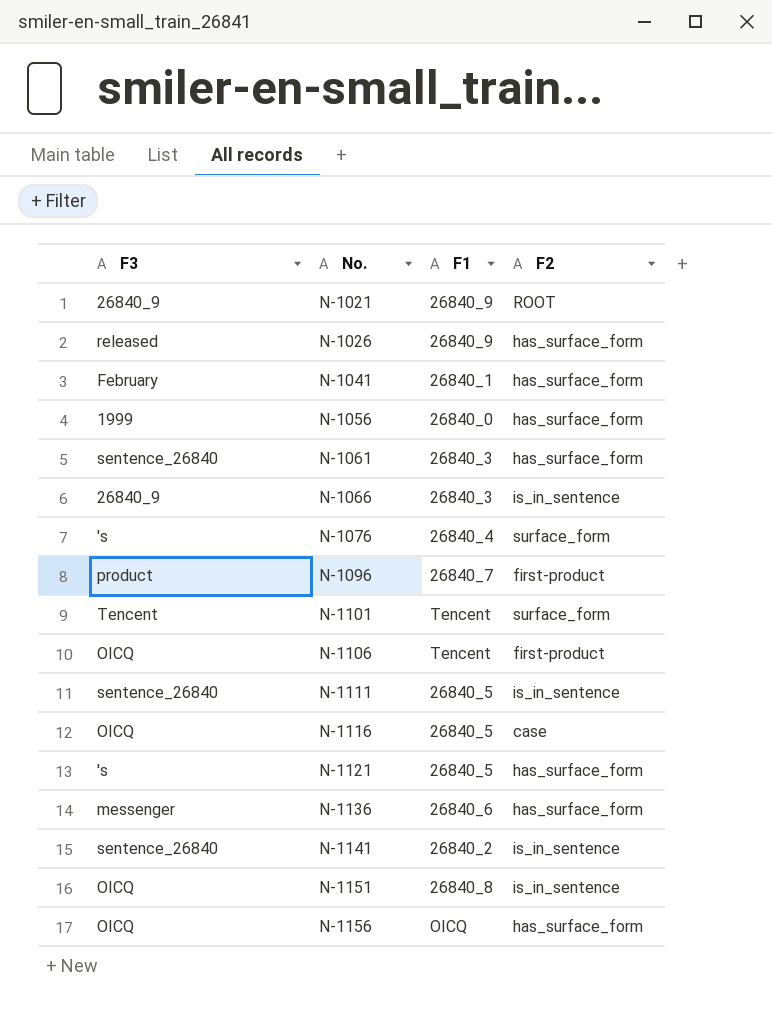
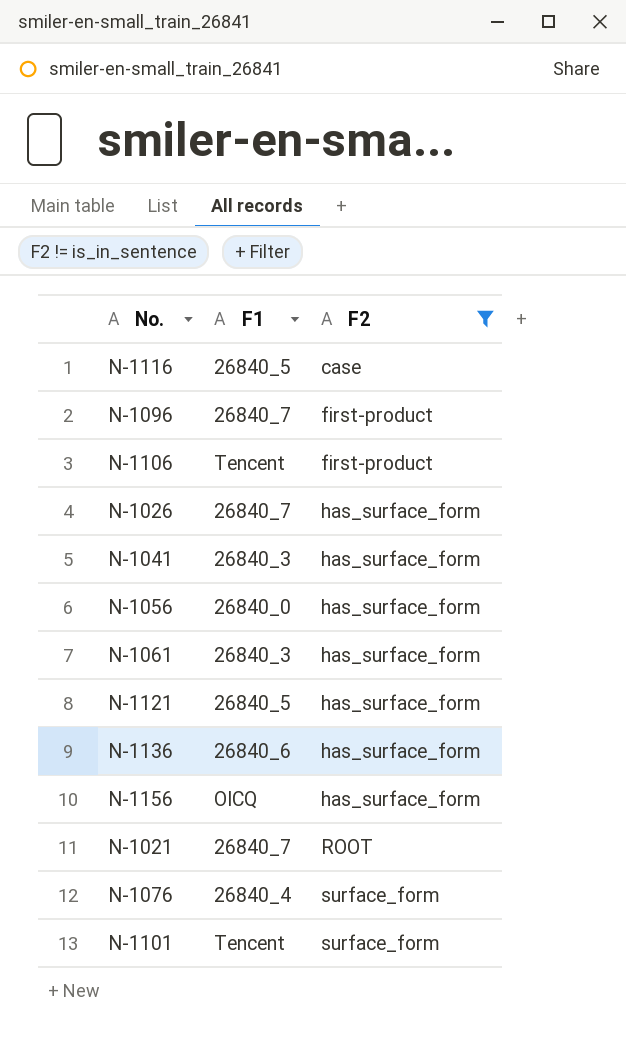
filter: none -> F2 != is_in_sentence
row order: No. ascending -> F2 ascending
column F3 | position: 1 -> none
N-1026 | F1: 26840_9 -> 26840_7
N-1041 | F1: 26840_1 -> 26840_3
N-1021 | F1: 26840_9 -> 26840_7

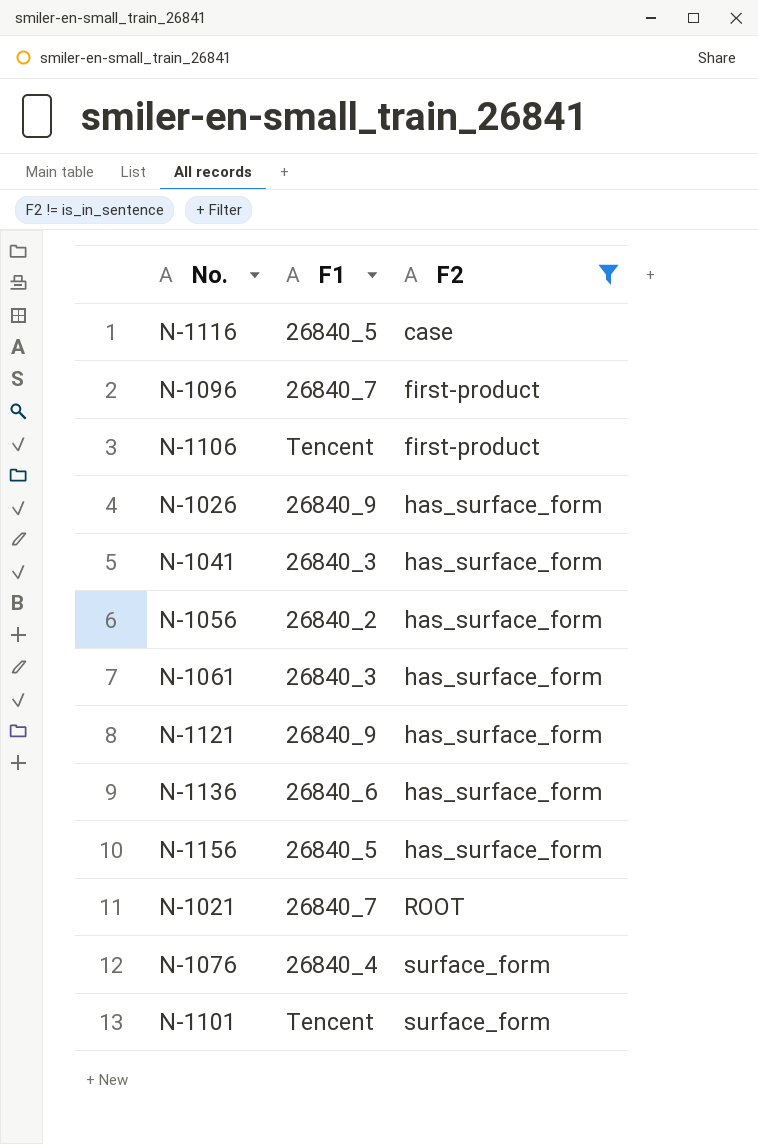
N-1026 | F1: 26840_7 -> 26840_9
N-1056 | F1: 26840_0 -> 26840_2
N-1121 | F1: 26840_5 -> 26840_9
N-1156 | F1: OICQ -> 26840_5

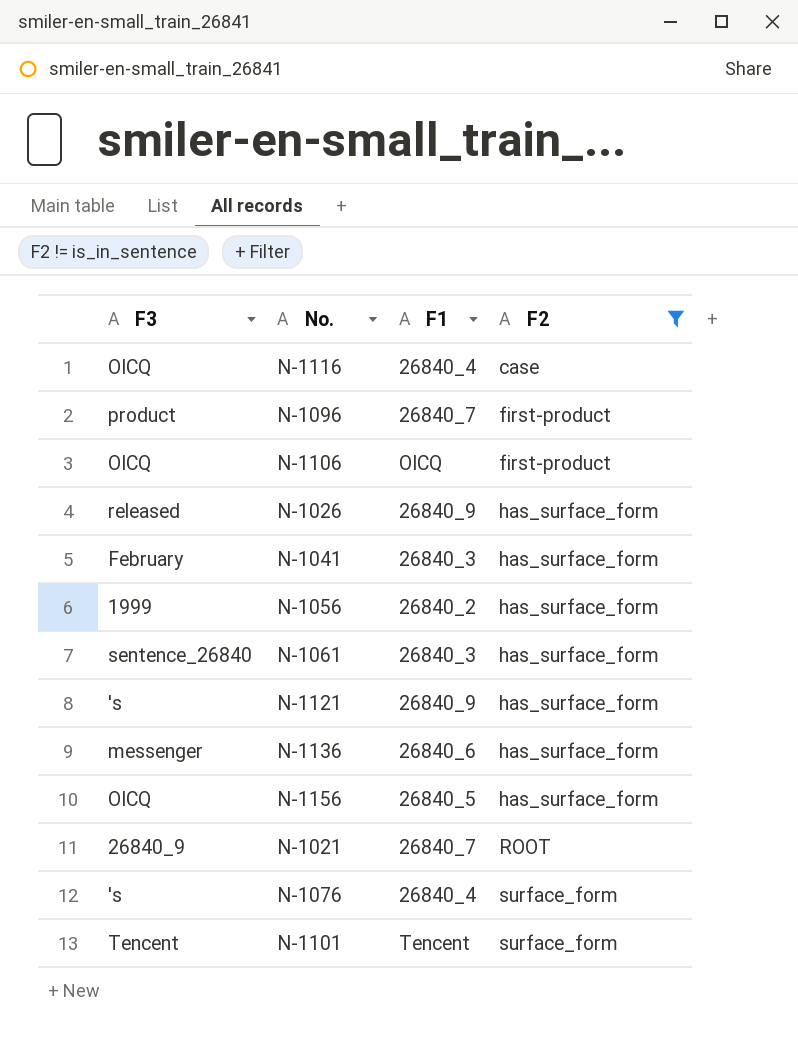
column F3 | position: none -> 1
N-1116 | F1: 26840_5 -> 26840_4
N-1106 | F1: Tencent -> OICQ

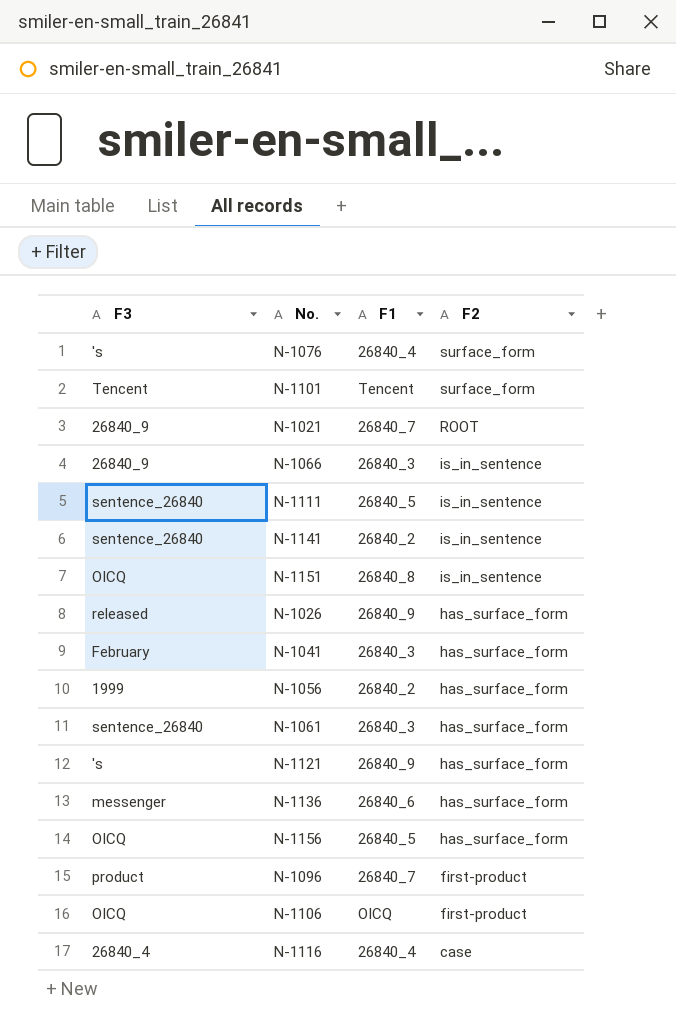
filter: F2 != is_in_sentence -> none
row order: F2 ascending -> F2 descending
N-1116 | F3: OICQ -> 26840_4

